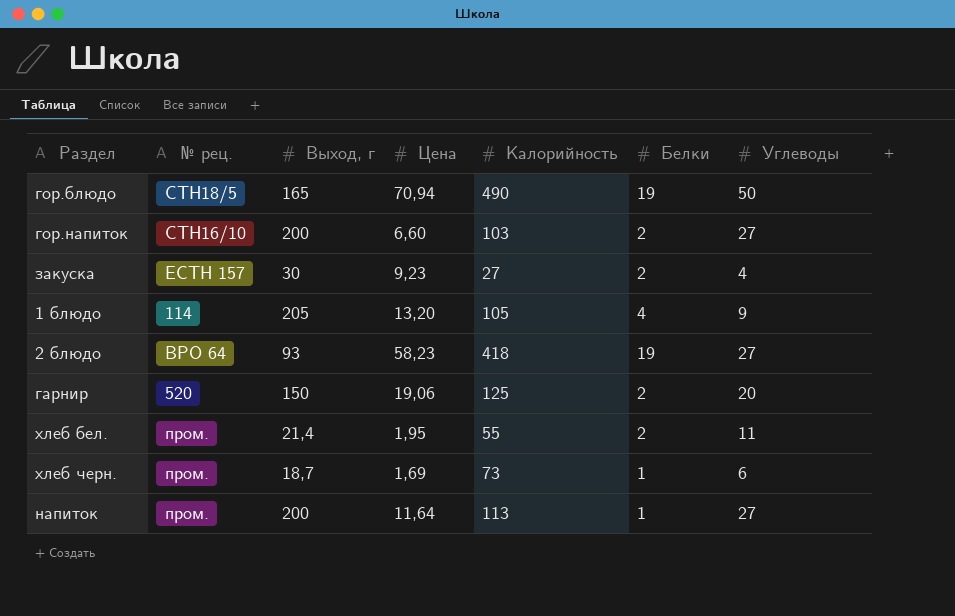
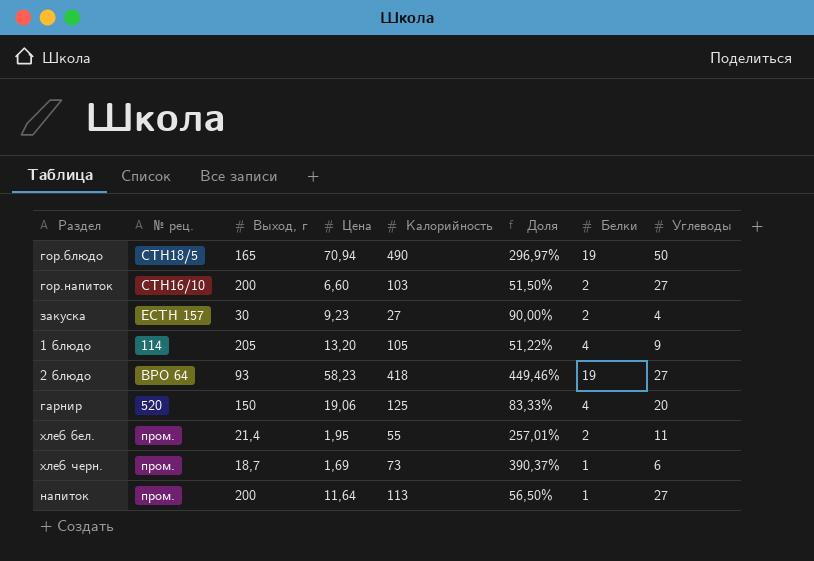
column Доля | formula: none -> [Калорийность] / [Выход, г]
гарнир | Белки: 2 -> 4

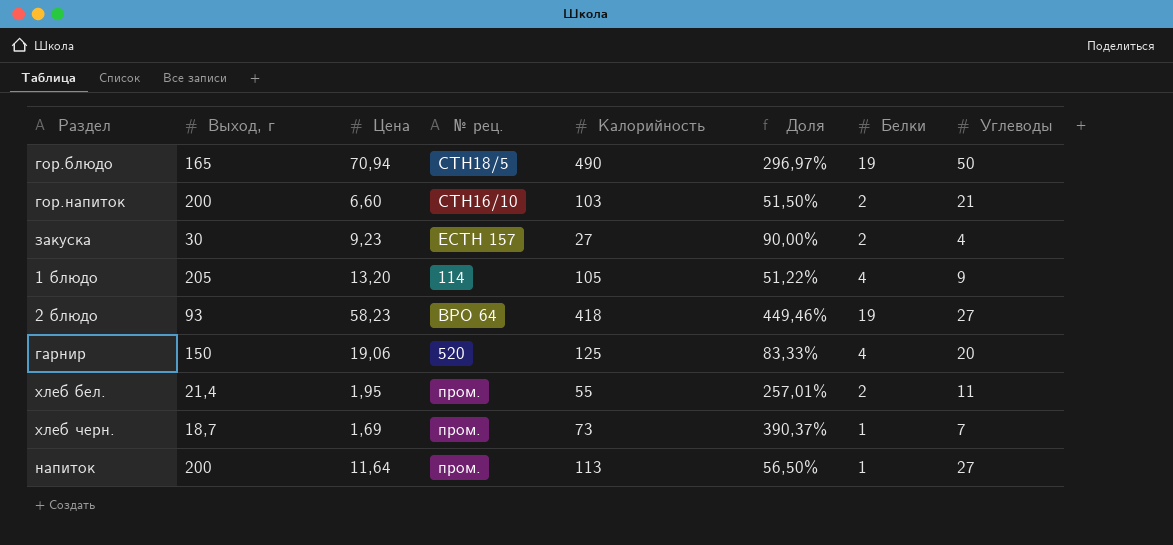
column № рец. | position: 2 -> 4
гор.напиток | Углеводы: 27 -> 21
хлеб черн. | Углеводы: 6 -> 7

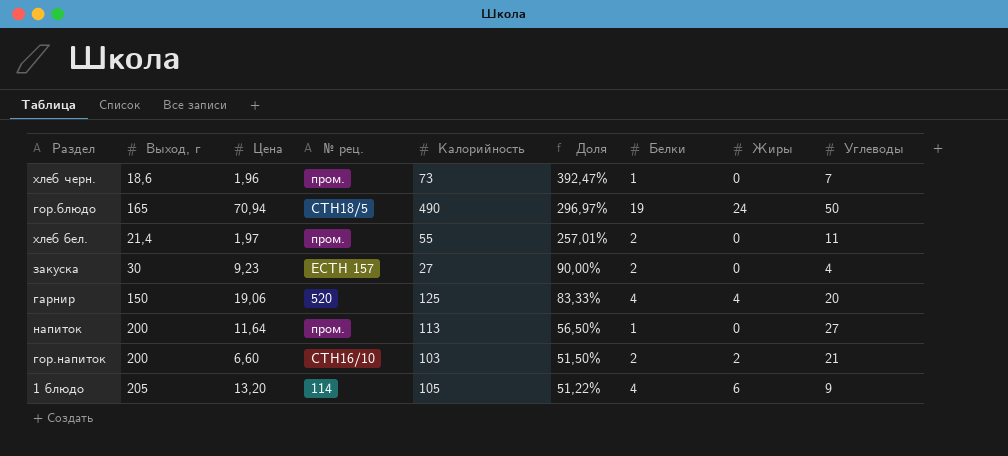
row order: none -> Доля descending
column Жиры | position: none -> 8
row 2 блюдо: 93 | 58,23 | ВРО 64 | 418 | 449,46% | 19 | 27 -> none
хлеб черн. | Выход, г: 18,7 -> 18,6
хлеб черн. | Цена: 1,69 -> 1,96
хлеб черн. | Доля: 390,37% -> 392,47%
хлеб бел. | Цена: 1,95 -> 1,97

